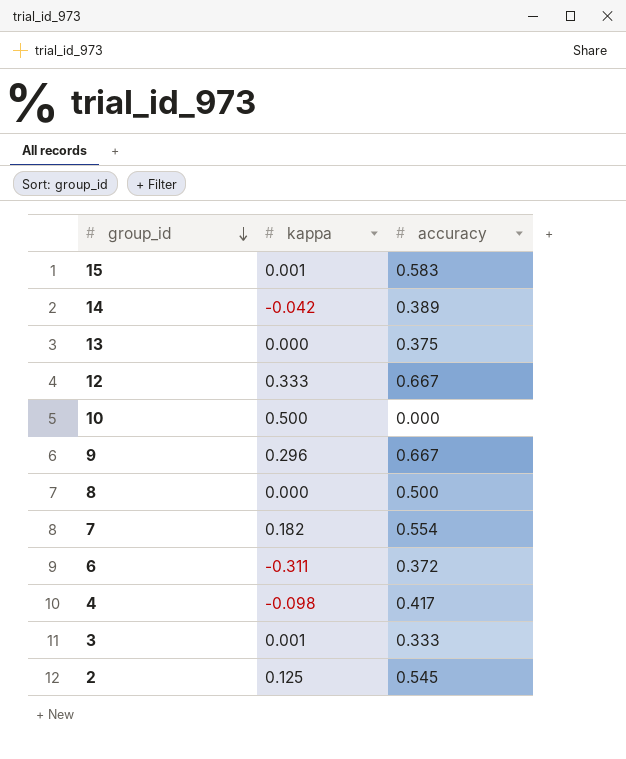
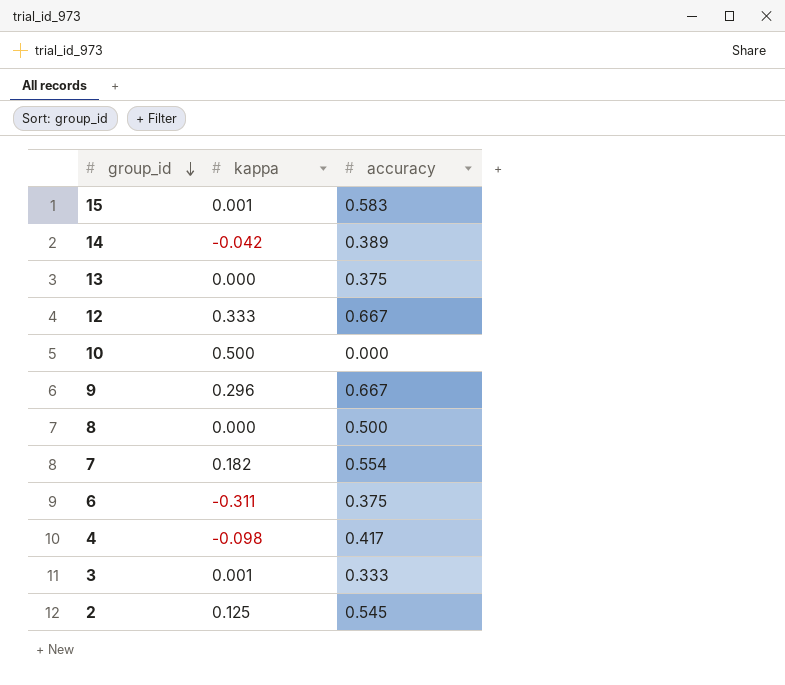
6 | accuracy: 0.372 -> 0.375

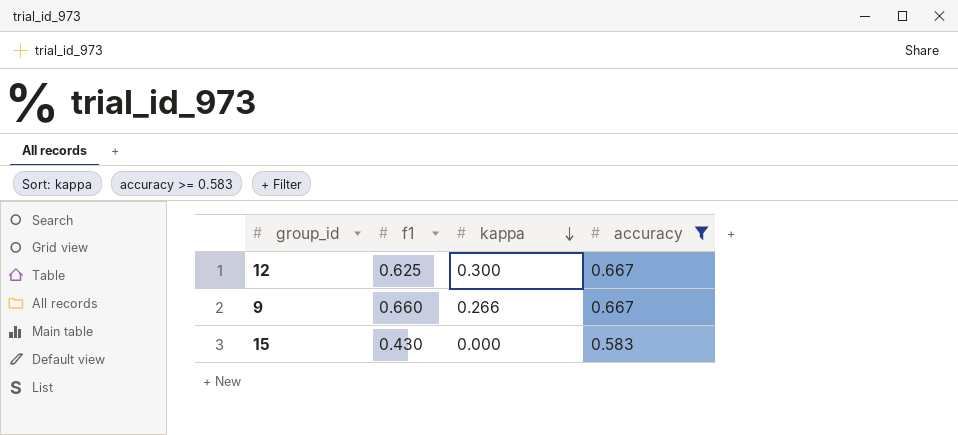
filter: none -> accuracy >= 0.583
row order: group_id descending -> kappa descending
column f1 | position: none -> 2
12 | kappa: 0.333 -> 0.300
9 | kappa: 0.296 -> 0.266
15 | kappa: 0.001 -> 0.000

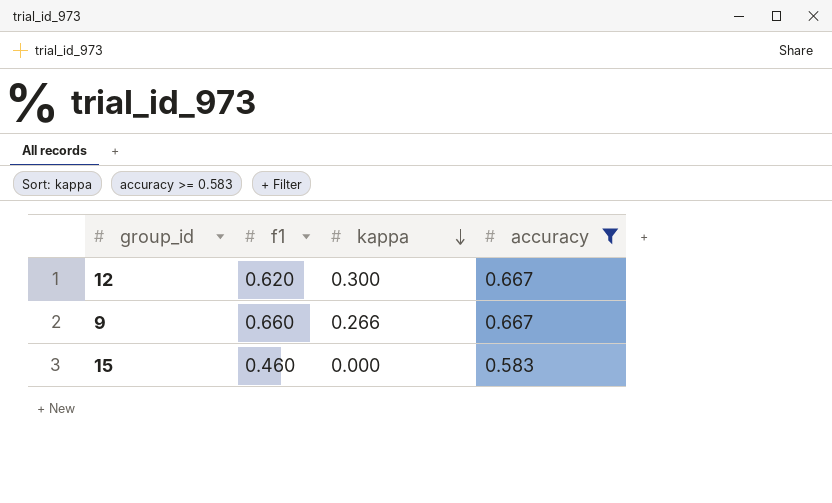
12 | f1: 0.625 -> 0.620
15 | f1: 0.430 -> 0.460

